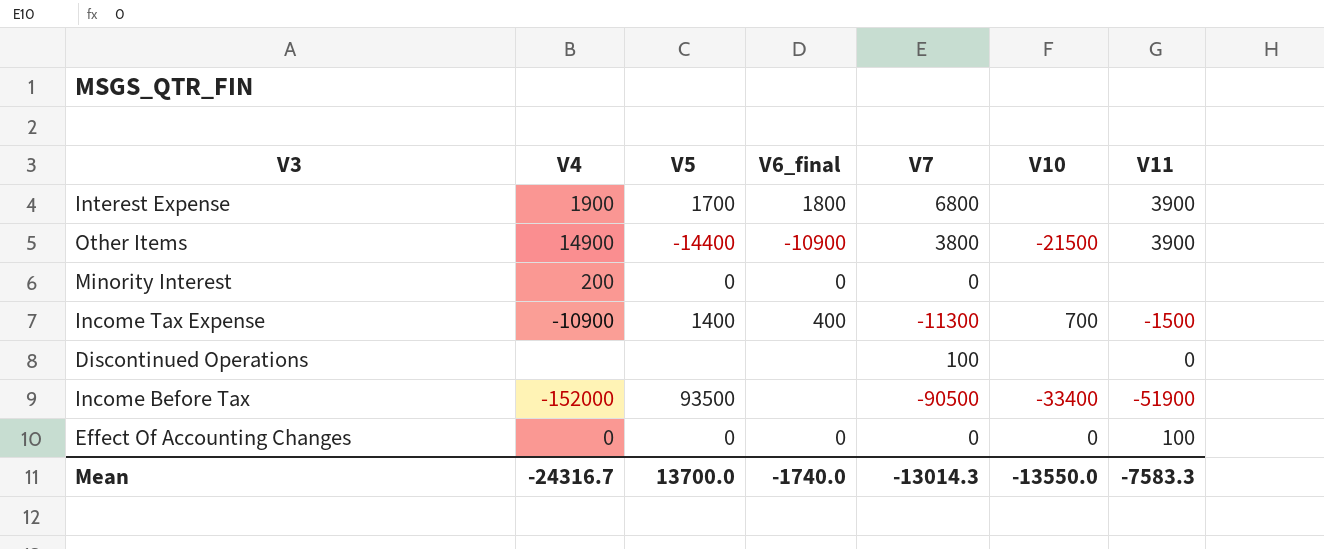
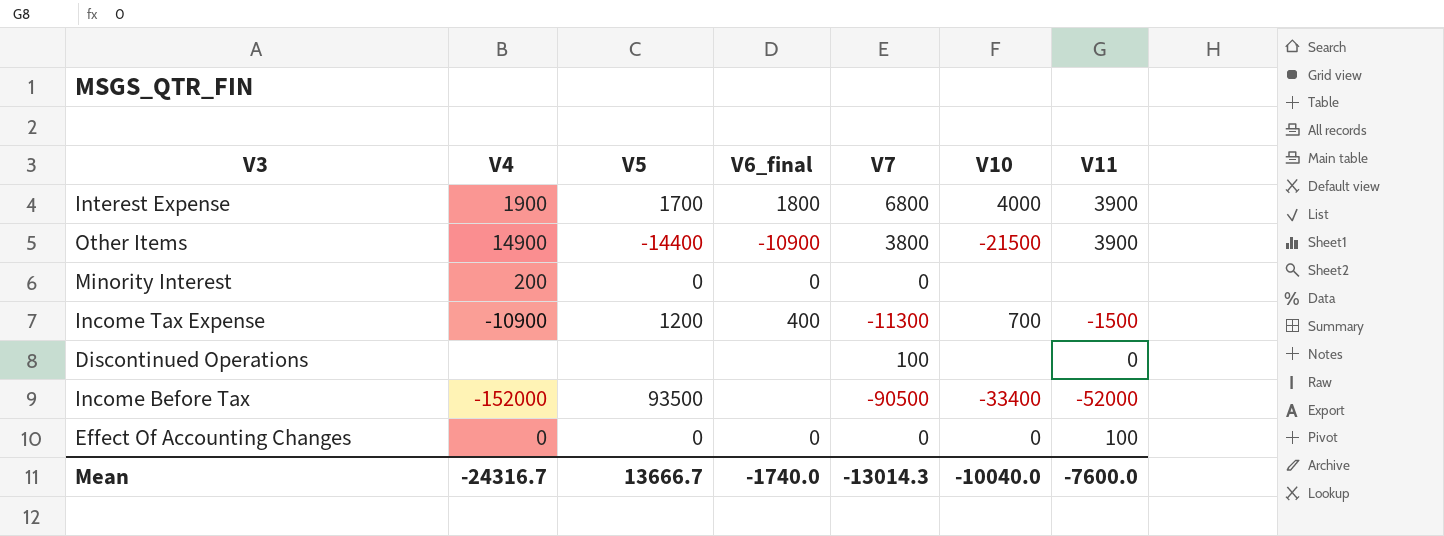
Interest Expense | V10: none -> 4000
Income Tax Expense | V5: 1400 -> 1200
Income Before Tax | V11: -51900 -> -52000
Mean | V5: 13700.0 -> 13666.7
Mean | V10: -13550.0 -> -10040.0
Mean | V11: -7583.3 -> -7600.0

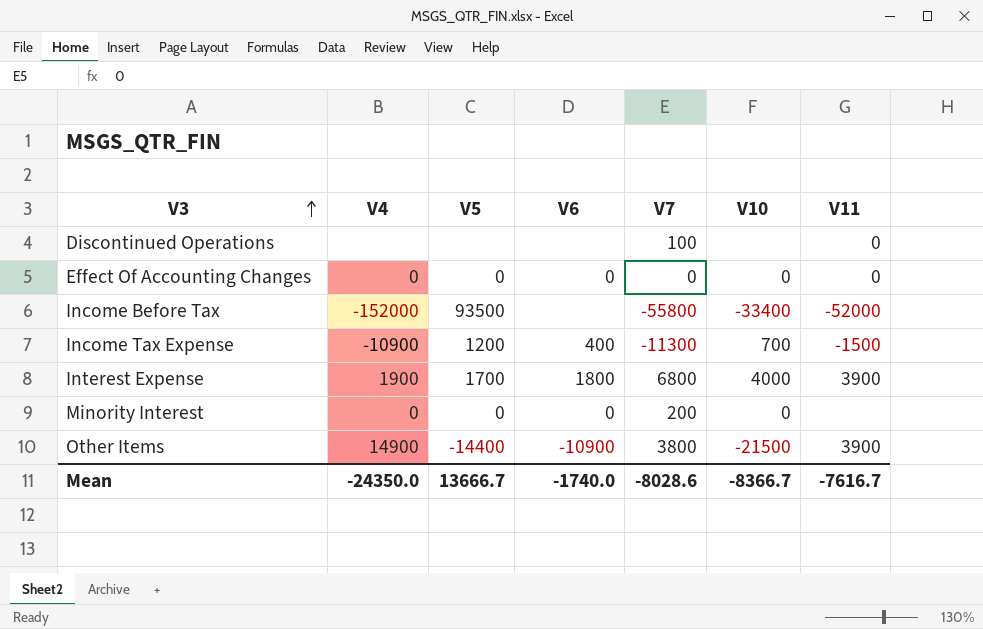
row order: none -> V3 ascending
column name: V6_final -> V6
Effect Of Accounting Changes | V11: 100 -> 0
Income Before Tax | V7: -90500 -> -55800
Minority Interest | V4: 200 -> 0
Minority Interest | V7: 0 -> 200
Minority Interest | V10: none -> 0
Mean | V4: -24316.7 -> -24350.0
Mean | V7: -13014.3 -> -8028.6
Mean | V10: -10040.0 -> -8366.7
Mean | V11: -7600.0 -> -7616.7

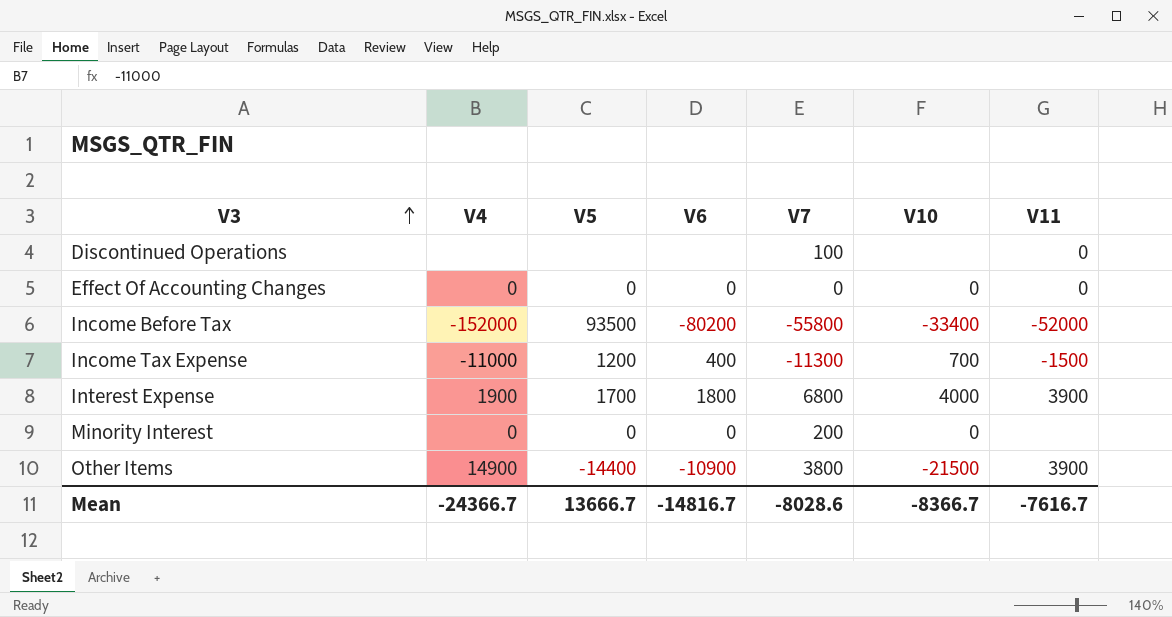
Income Before Tax | V6: none -> -80200
Income Tax Expense | V4: -10900 -> -11000
Mean | V4: -24350.0 -> -24366.7
Mean | V6: -1740.0 -> -14816.7

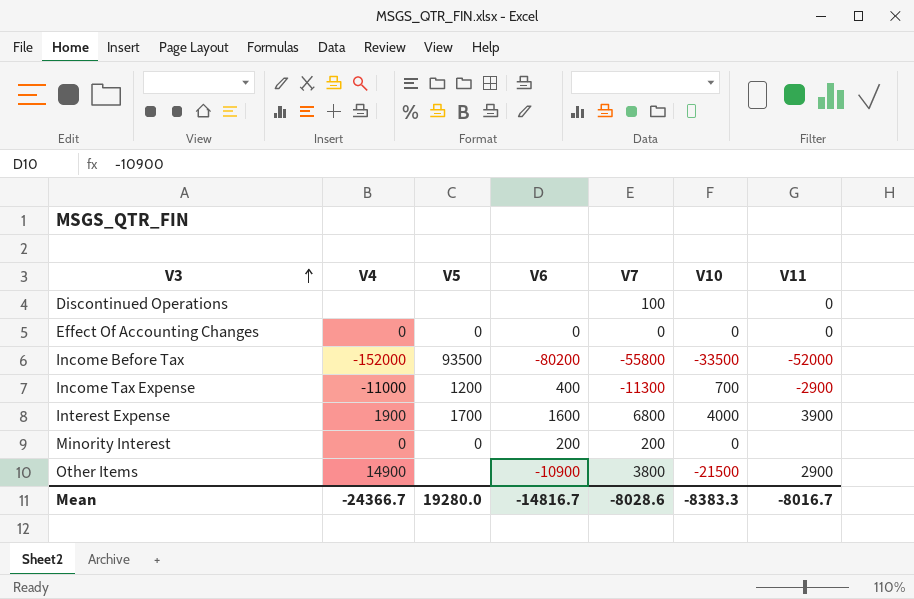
Income Before Tax | V10: -33400 -> -33500
Income Tax Expense | V11: -1500 -> -2900
Interest Expense | V6: 1800 -> 1600
Minority Interest | V6: 0 -> 200
Other Items | V5: -14400 -> none
Other Items | V11: 3900 -> 2900
Mean | V5: 13666.7 -> 19280.0
Mean | V10: -8366.7 -> -8383.3
Mean | V11: -7616.7 -> -8016.7

